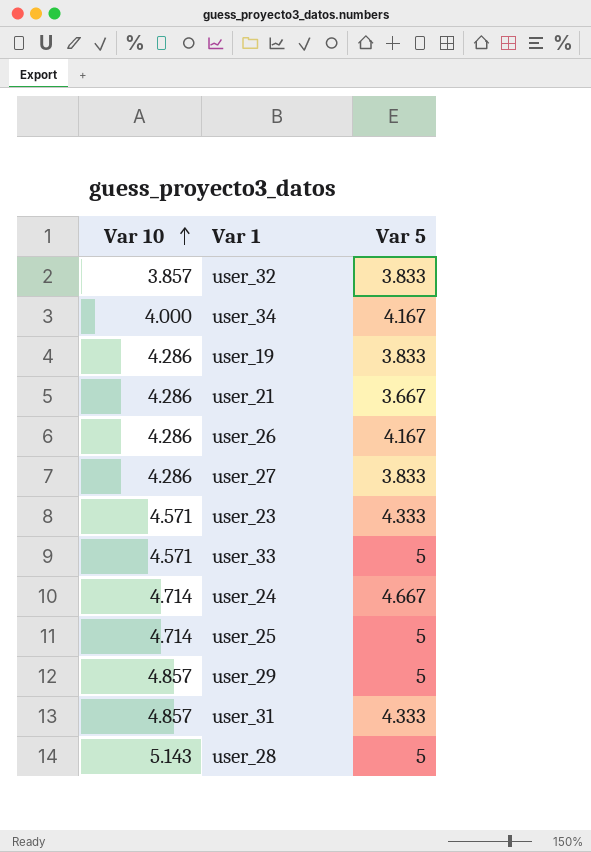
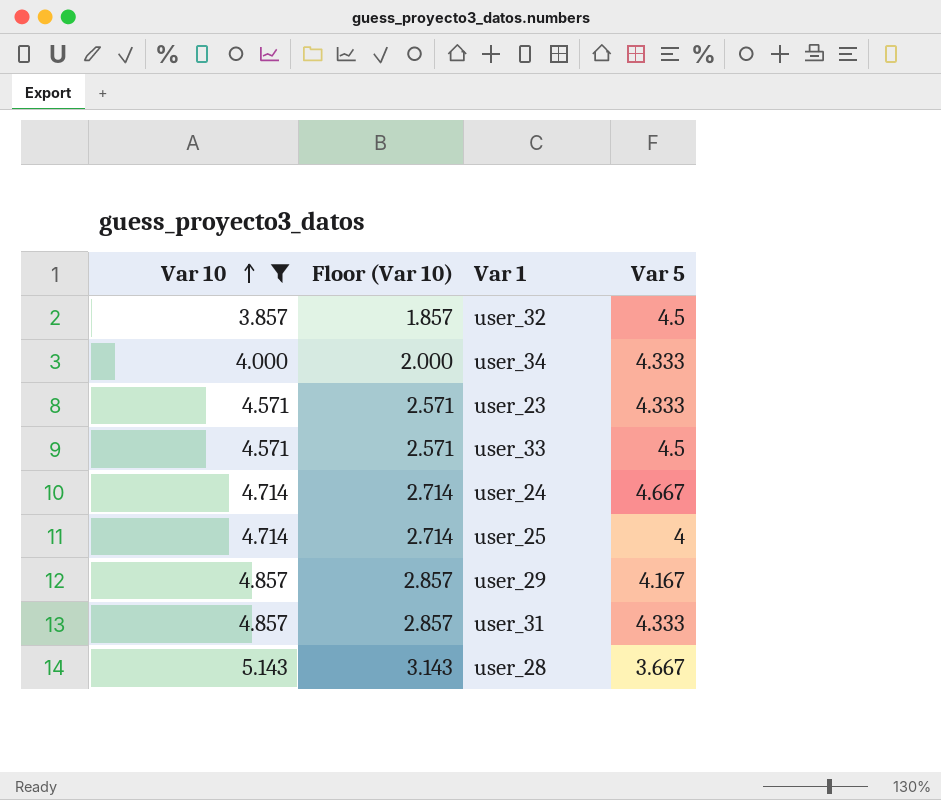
filter: none -> Var 10 != 4.286
column Floor (Var 10) | formula: none -> [Var 10] - 2
user_32 | Var 5: 3.833 -> 4.5
user_34 | Var 5: 4.167 -> 4.333
user_33 | Var 5: 5 -> 4.5
user_25 | Var 5: 5 -> 4
user_29 | Var 5: 5 -> 4.167
user_28 | Var 5: 5 -> 3.667

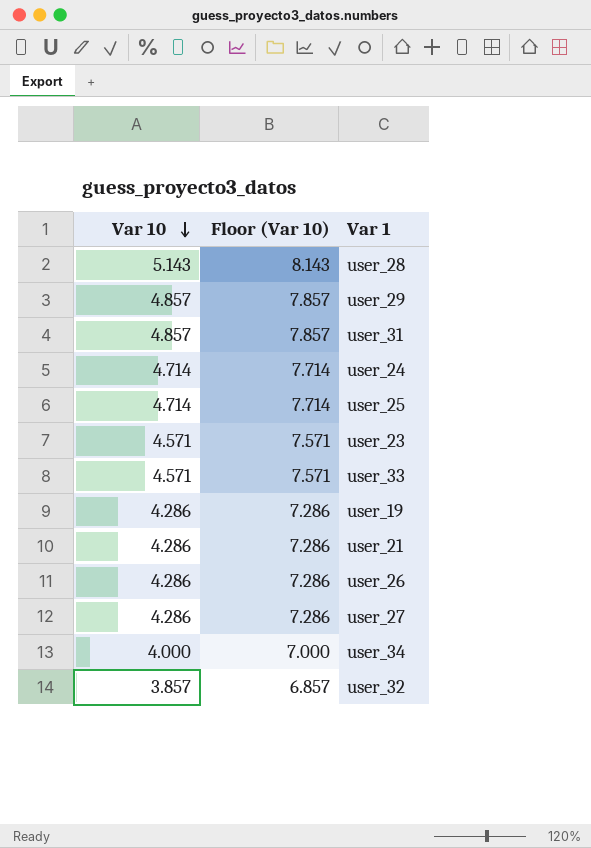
filter: Var 10 != 4.286 -> none
row order: Var 10 ascending -> Var 10 descending
column Var 5 | position: 4 -> none
column Floor (Var 10) | formula: [Var 10] - 2 -> [Var 10] + 3

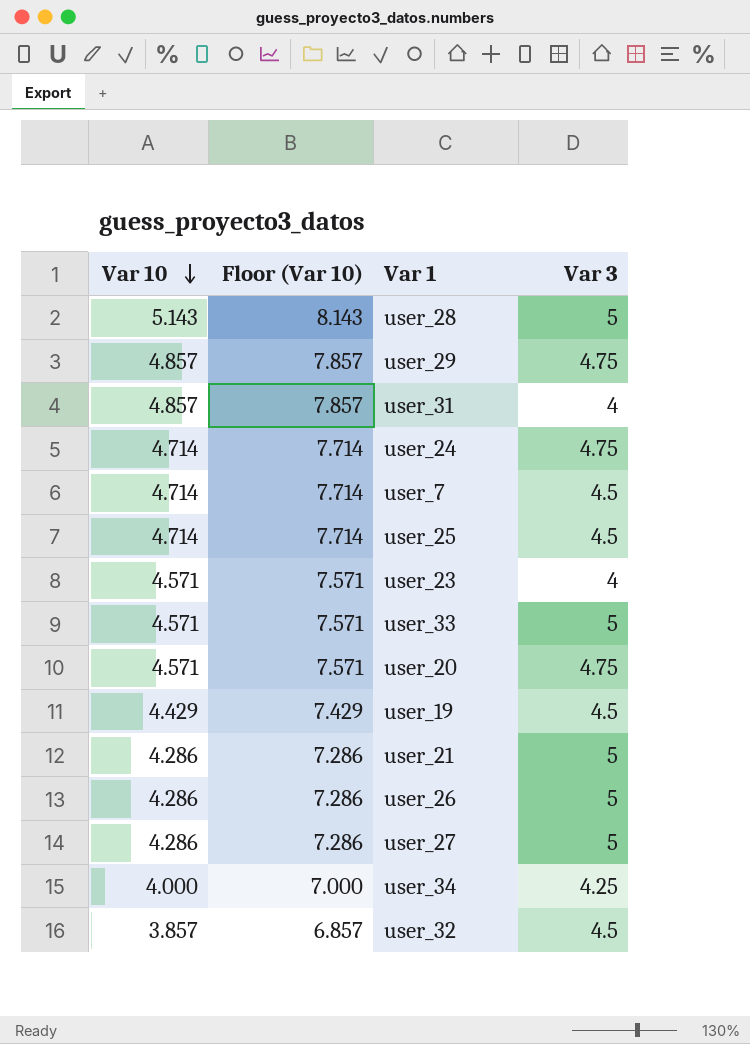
column Var 3 | position: none -> 4
row user_7: none -> 4.714 | 7.714 | 4.5
row user_20: none -> 4.571 | 7.571 | 4.75
user_19 | Var 10: 4.286 -> 4.429
user_19 | Floor (Var 10): 7.286 -> 7.429

